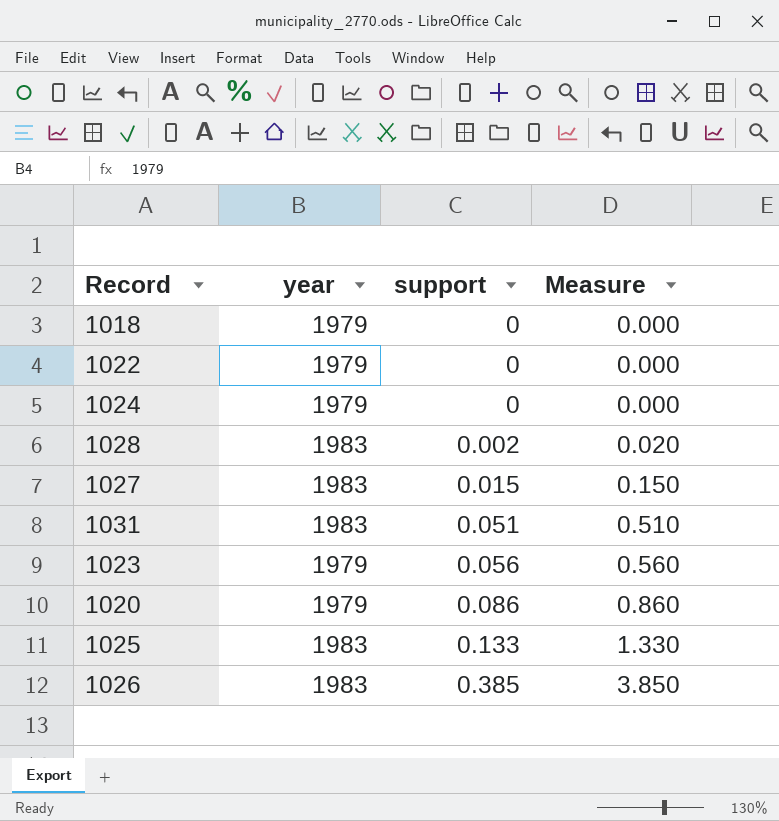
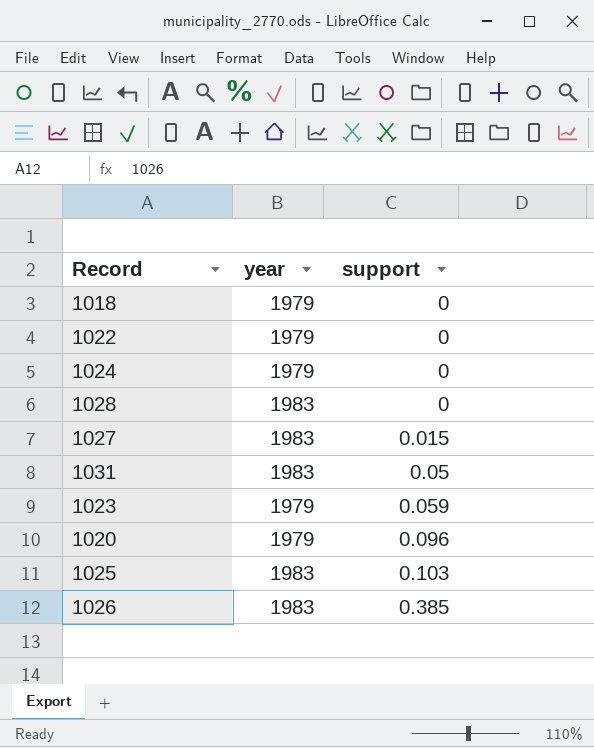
column Measure | formula: [support] * 10 -> none
1028 | support: 0.002 -> 0
1031 | support: 0.051 -> 0.05
1023 | support: 0.056 -> 0.059
1020 | support: 0.086 -> 0.096
1025 | support: 0.133 -> 0.103

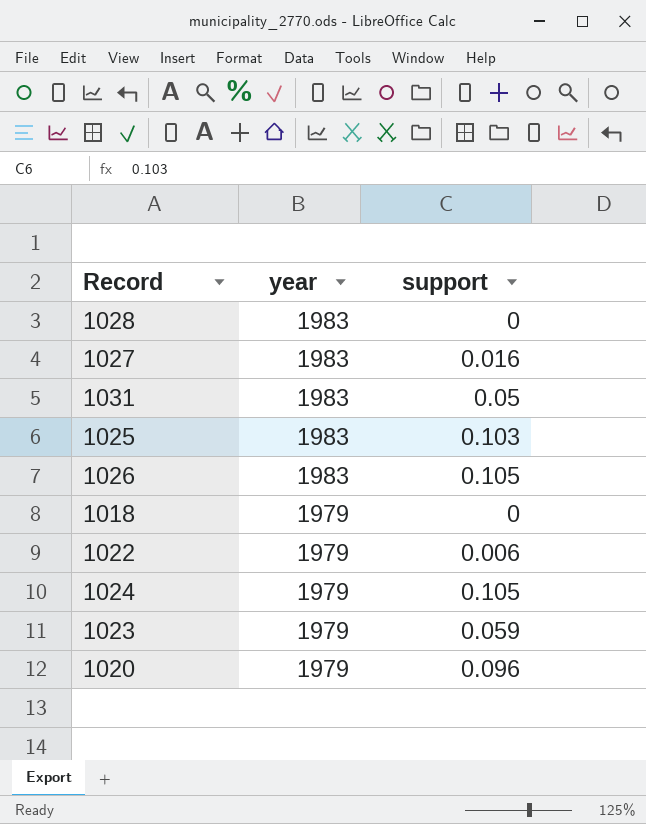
row order: support ascending -> year descending
1027 | support: 0.015 -> 0.016
1026 | support: 0.385 -> 0.105
1022 | support: 0 -> 0.006
1024 | support: 0 -> 0.105

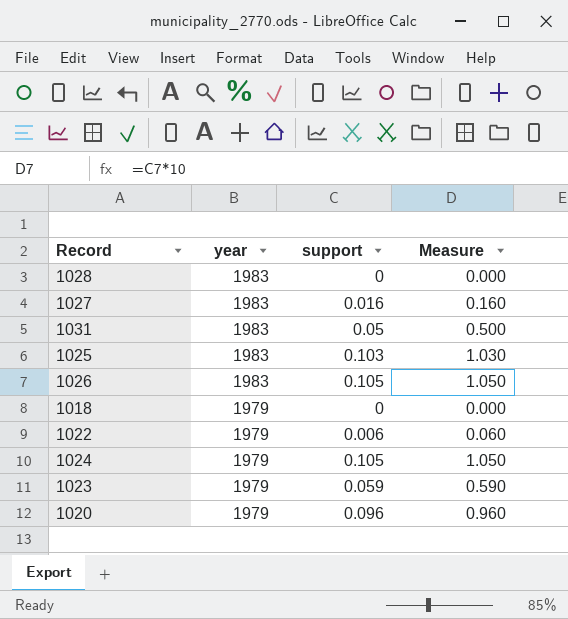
column Measure | formula: none -> [support] * 10

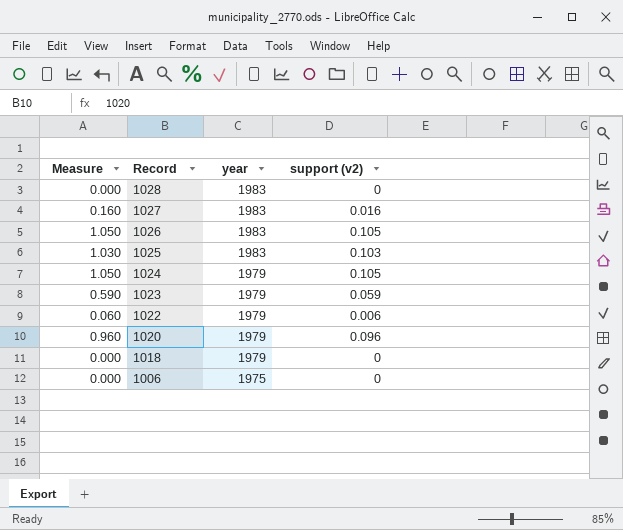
row order: year descending -> Record descending
column Measure | position: 4 -> 1
column name: support -> support (v2)
row 1031: 1983 | 0.05 | 0.500 -> none
row 1006: none -> 0.000 | 1975 | 0

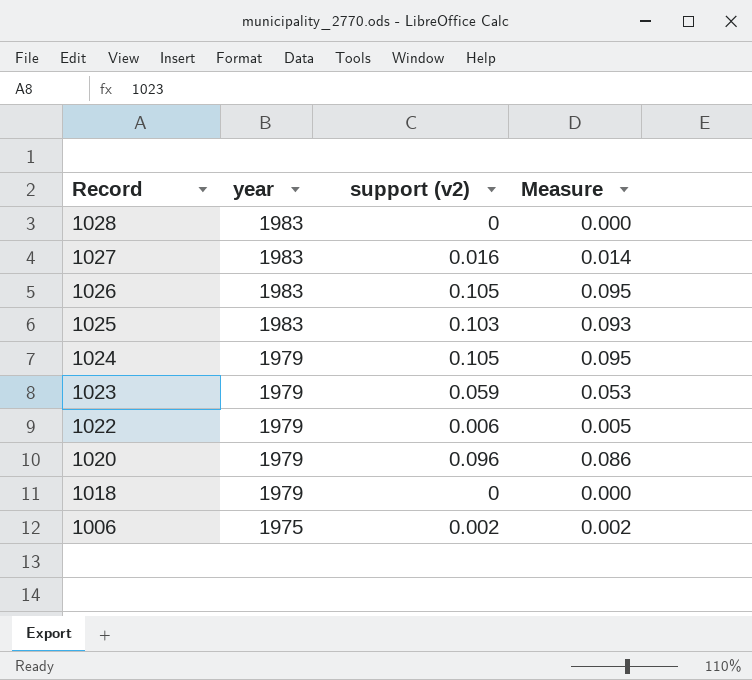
column Measure | formula: [support (v2)] * 10 -> [support (v2)] * 0.9
column Measure | position: 1 -> 4
1006 | support (v2): 0 -> 0.002

